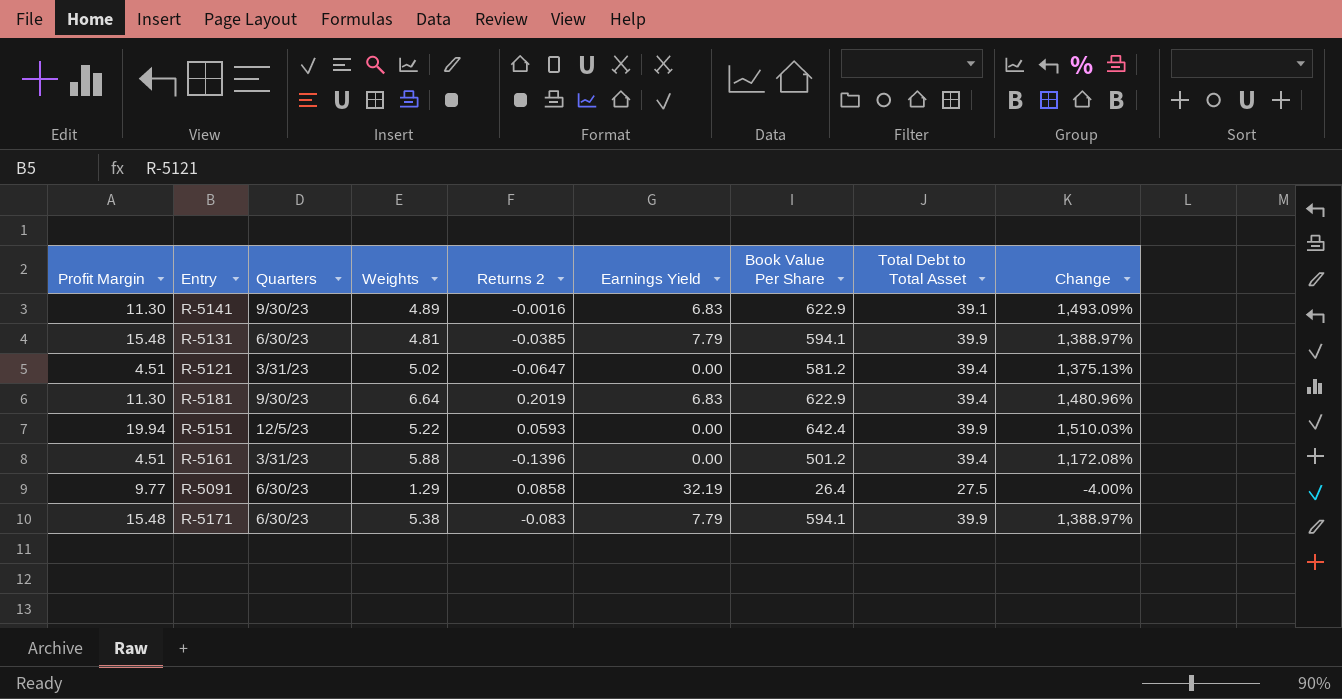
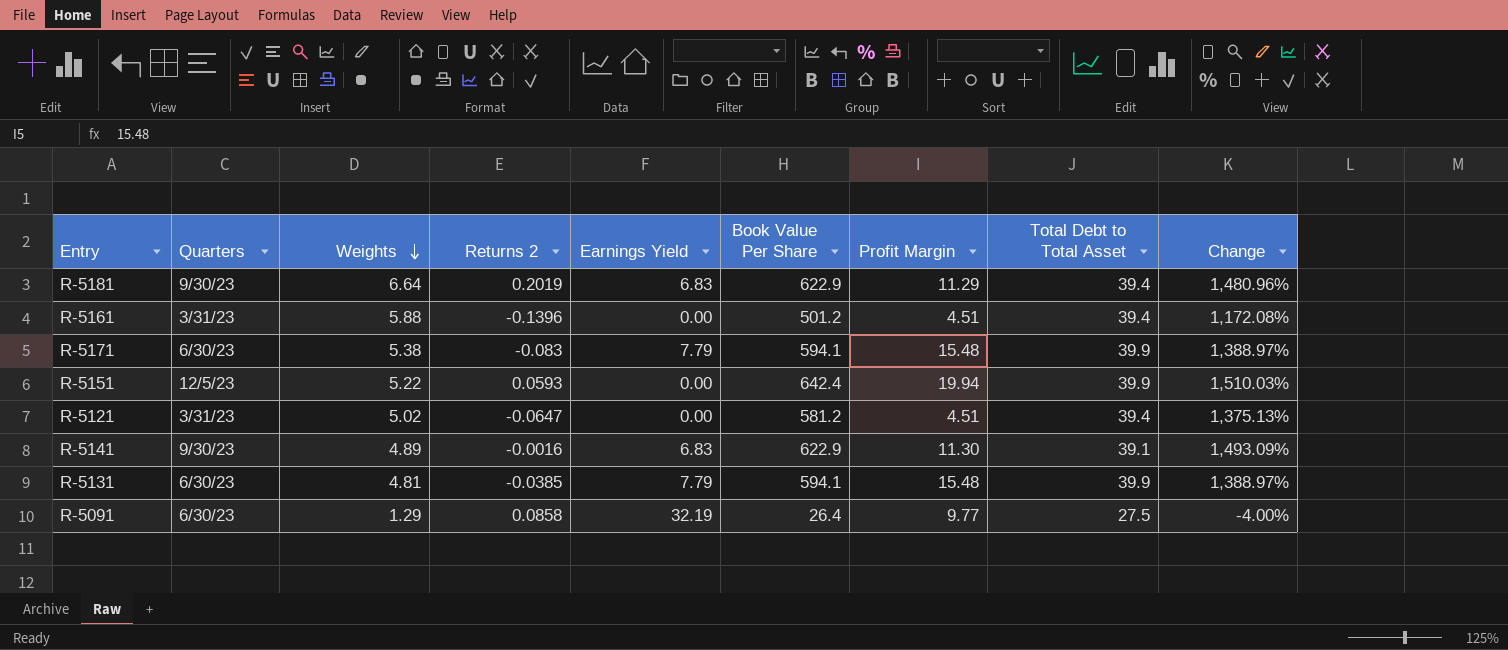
row order: none -> Weights descending
column Profit Margin | position: 1 -> 7
R-5181 | Profit Margin: 11.30 -> 11.29

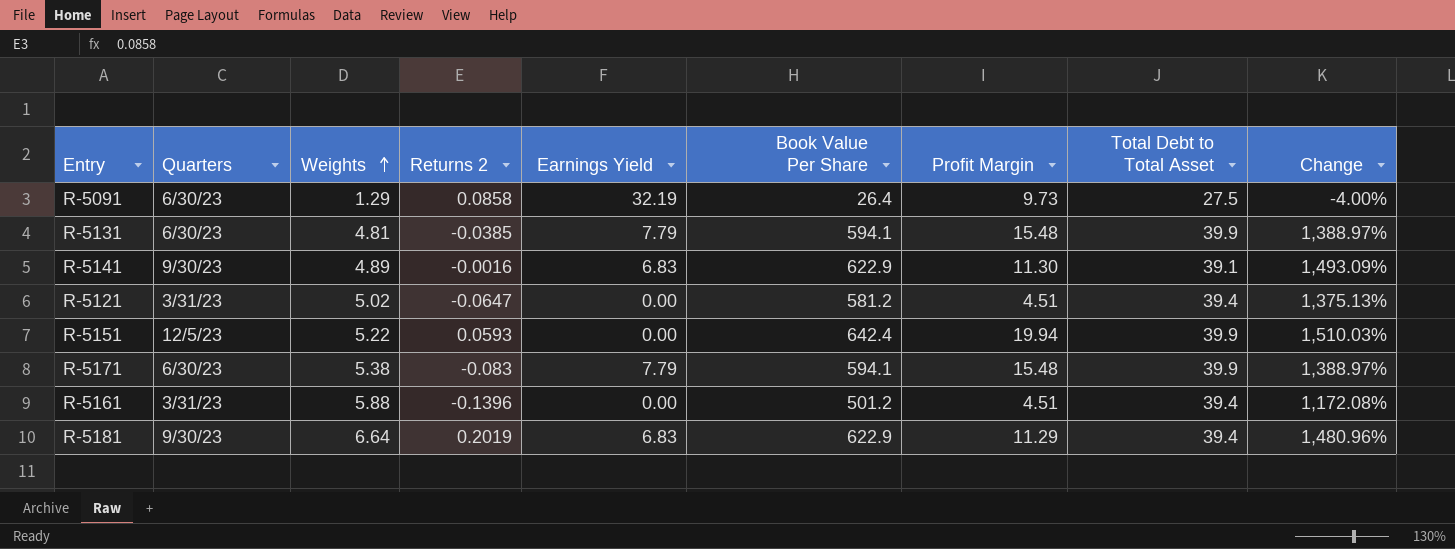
row order: Weights descending -> Weights ascending
R-5091 | Profit Margin: 9.77 -> 9.73

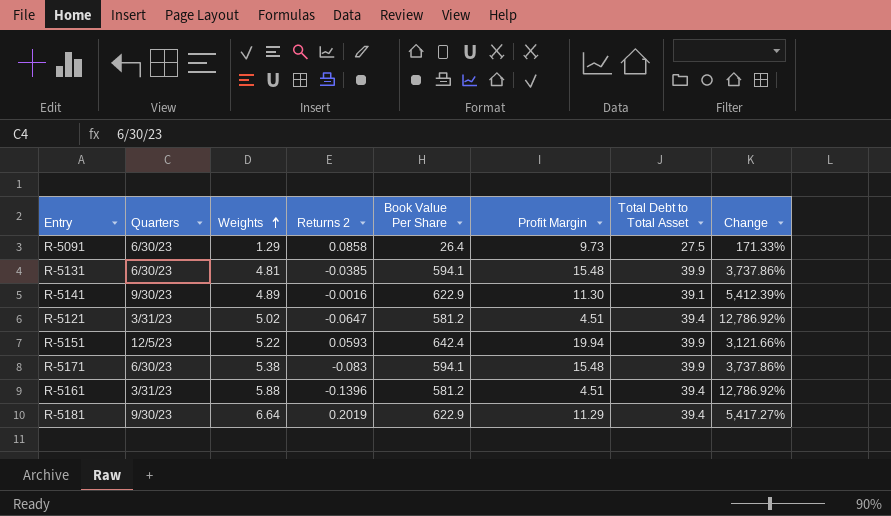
column Earnings Yield | position: 5 -> none
column Change | formula: ([Book Value Per Share] - [Total Debt to Total Asset]) / [Total Debt to Total Asset] -> ([Book Value Per Share] - [Profit Margin]) / [Profit Margin]
R-5161 | Book Value Per Share: 501.2 -> 581.2

